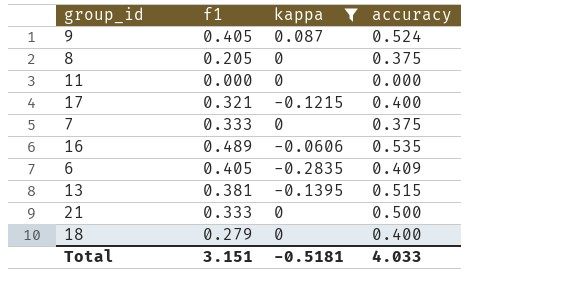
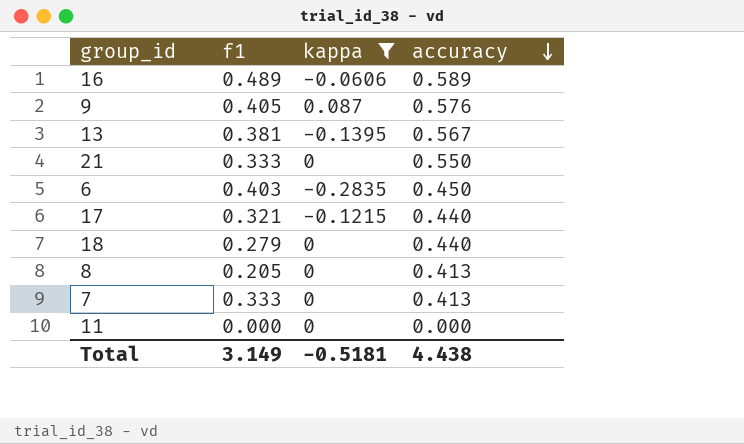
row order: none -> accuracy descending
16 | accuracy: 0.535 -> 0.589
9 | accuracy: 0.524 -> 0.576
13 | accuracy: 0.515 -> 0.567
21 | accuracy: 0.500 -> 0.550
6 | f1: 0.405 -> 0.403
6 | accuracy: 0.409 -> 0.450
17 | accuracy: 0.400 -> 0.440
18 | accuracy: 0.400 -> 0.440
8 | accuracy: 0.375 -> 0.413
7 | accuracy: 0.375 -> 0.413
Total | f1: 3.151 -> 3.149
Total | accuracy: 4.033 -> 4.438

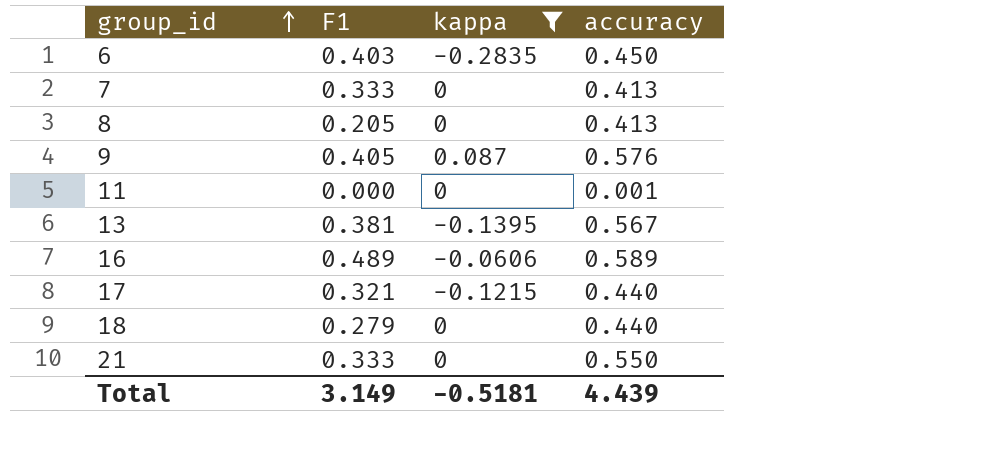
row order: accuracy descending -> group_id ascending
column name: f1 -> F1
11 | accuracy: 0.000 -> 0.001
Total | accuracy: 4.438 -> 4.439

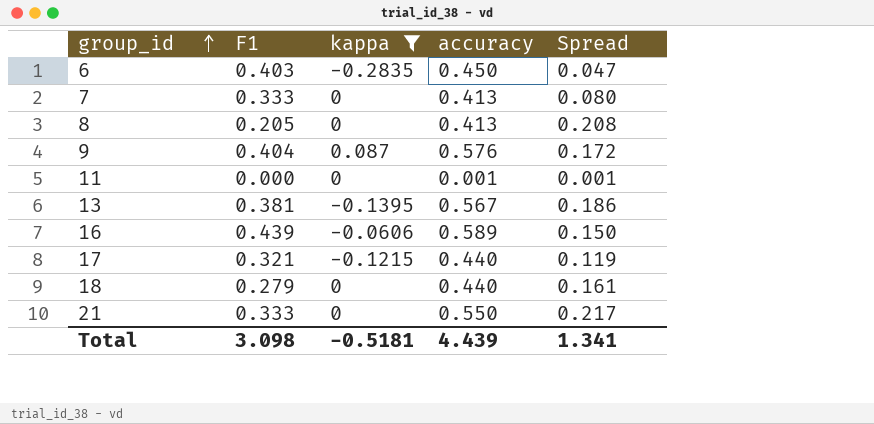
column Spread | formula: none -> [accuracy] - [F1]
9 | F1: 0.405 -> 0.404
16 | F1: 0.489 -> 0.439
Total | F1: 3.149 -> 3.098

